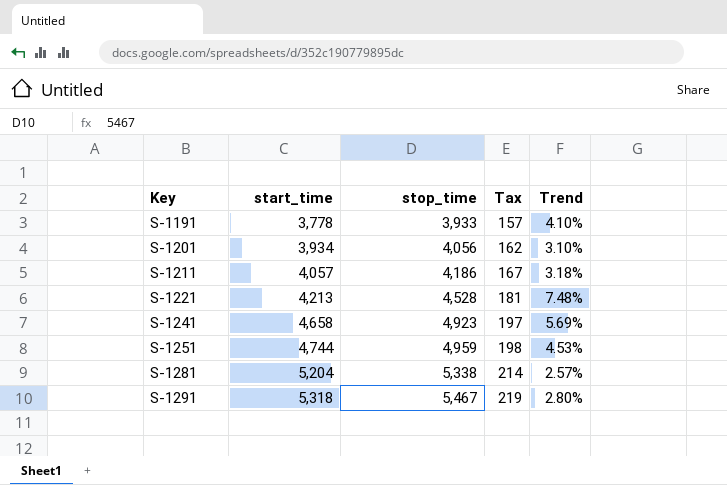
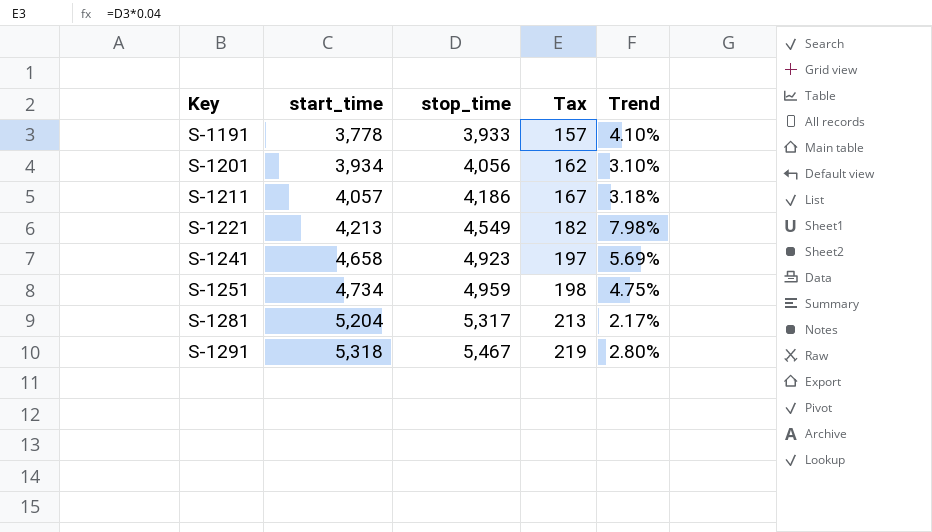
S-1221 | stop_time: 4,528 -> 4,549
S-1221 | Tax: 181 -> 182
S-1221 | Trend: 7.48% -> 7.98%
S-1251 | start_time: 4,744 -> 4,734
S-1251 | Trend: 4.53% -> 4.75%
S-1281 | stop_time: 5,338 -> 5,317
S-1281 | Tax: 214 -> 213
S-1281 | Trend: 2.57% -> 2.17%

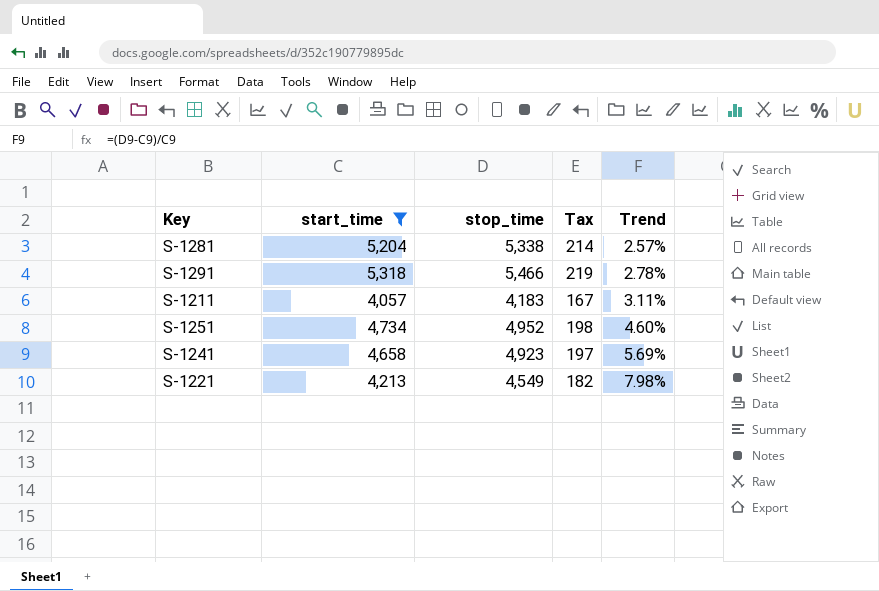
filter: none -> start_time >= 4,057
row order: Key ascending -> Trend ascending
S-1281 | stop_time: 5,317 -> 5,338
S-1281 | Tax: 213 -> 214
S-1281 | Trend: 2.17% -> 2.57%
S-1291 | stop_time: 5,467 -> 5,466
S-1291 | Trend: 2.80% -> 2.78%
S-1211 | stop_time: 4,186 -> 4,183
S-1211 | Trend: 3.18% -> 3.11%
S-1251 | stop_time: 4,959 -> 4,952
S-1251 | Trend: 4.75% -> 4.60%

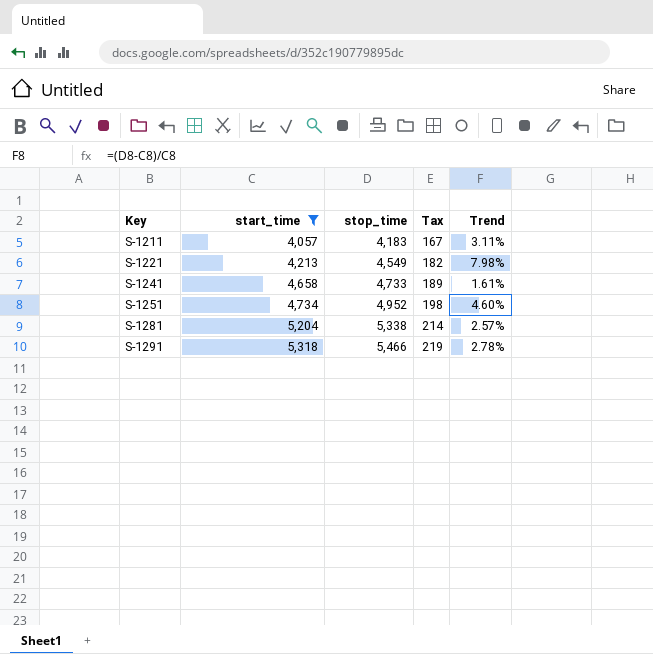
row order: Trend ascending -> Key ascending
S-1241 | stop_time: 4,923 -> 4,733
S-1241 | Tax: 197 -> 189
S-1241 | Trend: 5.69% -> 1.61%

